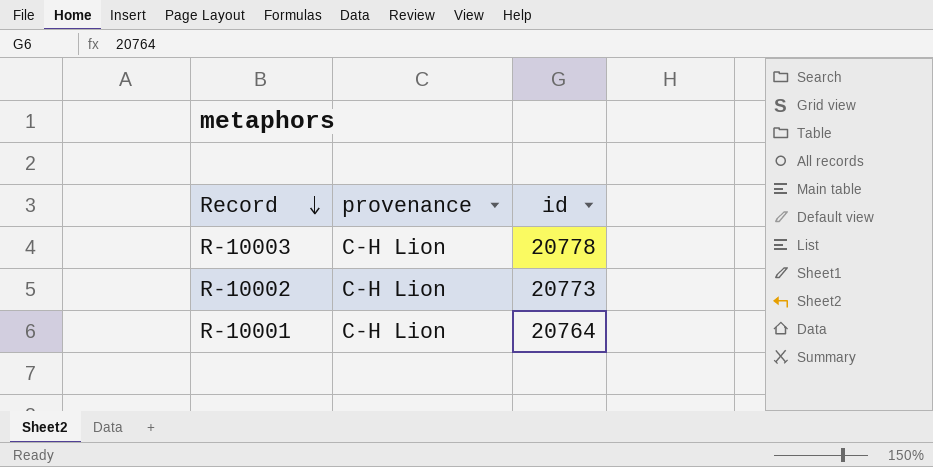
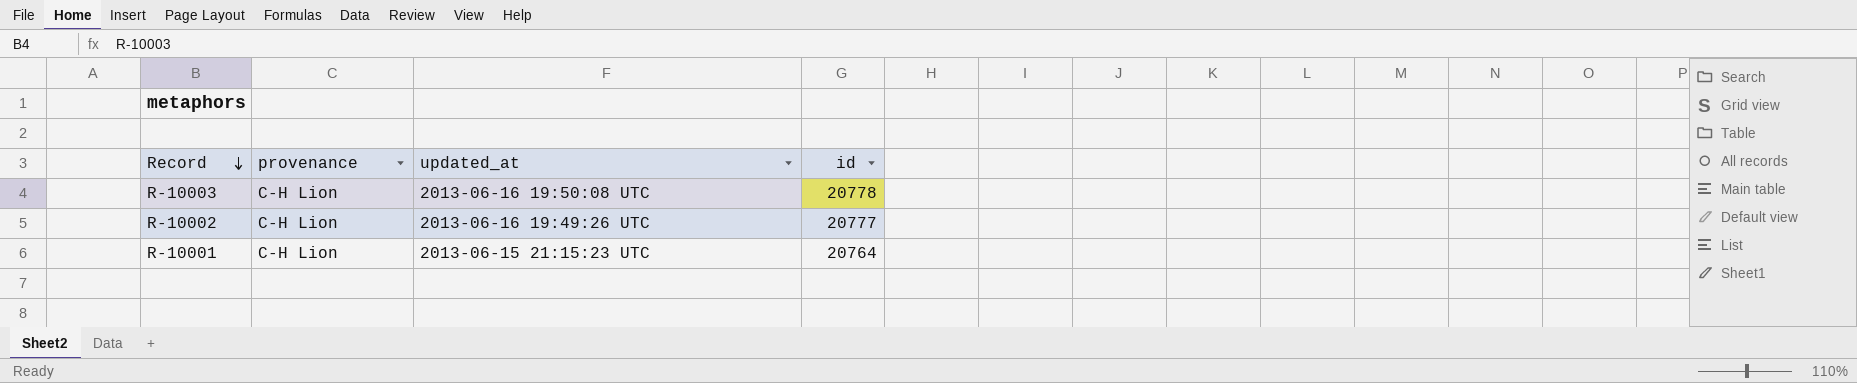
column updated_at | position: none -> 3
R-10002 | id: 20773 -> 20777

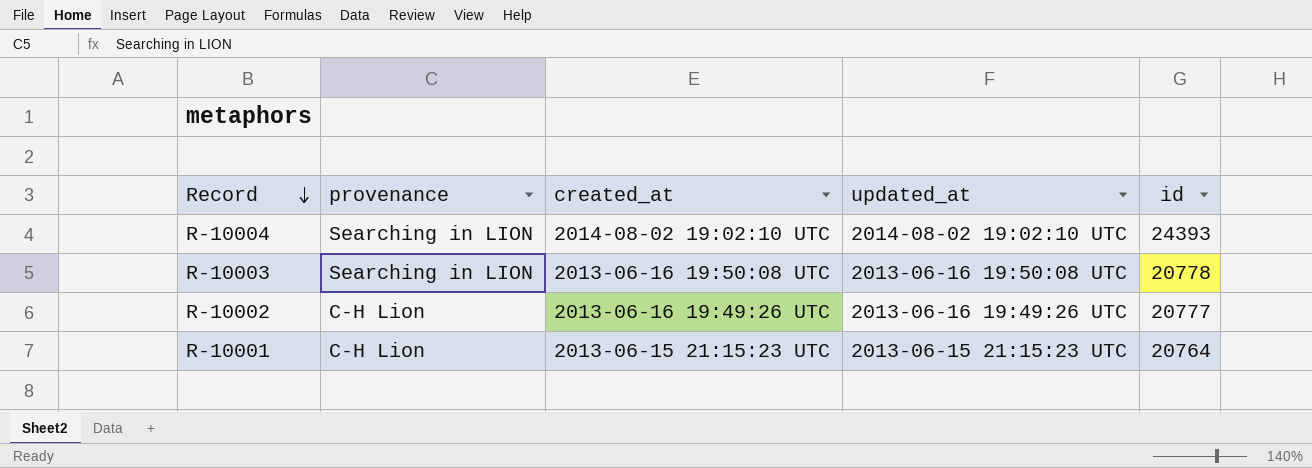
column created_at | position: none -> 3
row R-10004: none -> Searching in LION | 2014-08-02 19:02:10 UTC | 2014-08-02 19:02:10 UTC | 24393
R-10003 | provenance: C-H Lion -> Searching in LION

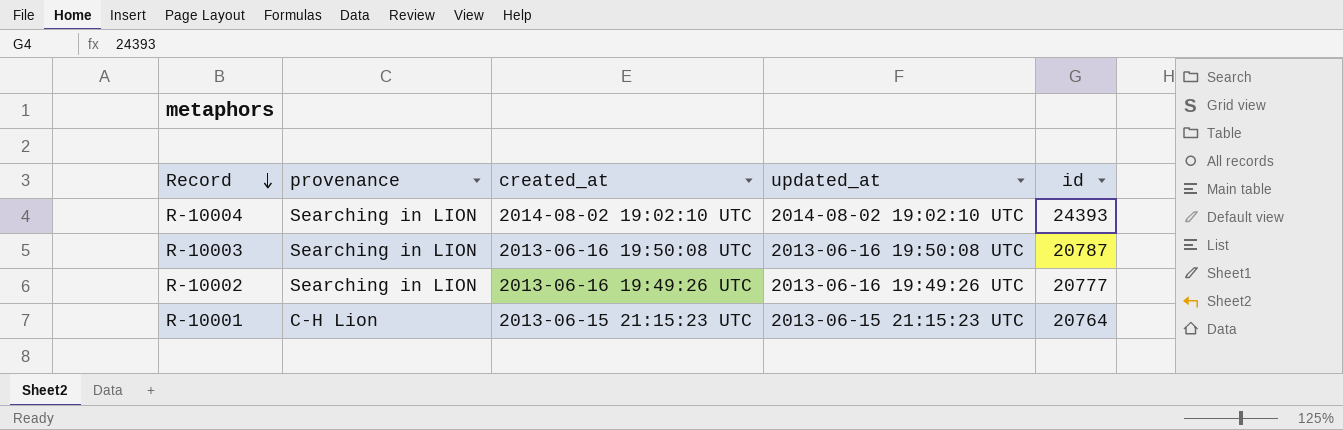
R-10003 | id: 20778 -> 20787
R-10002 | provenance: C-H Lion -> Searching in LION

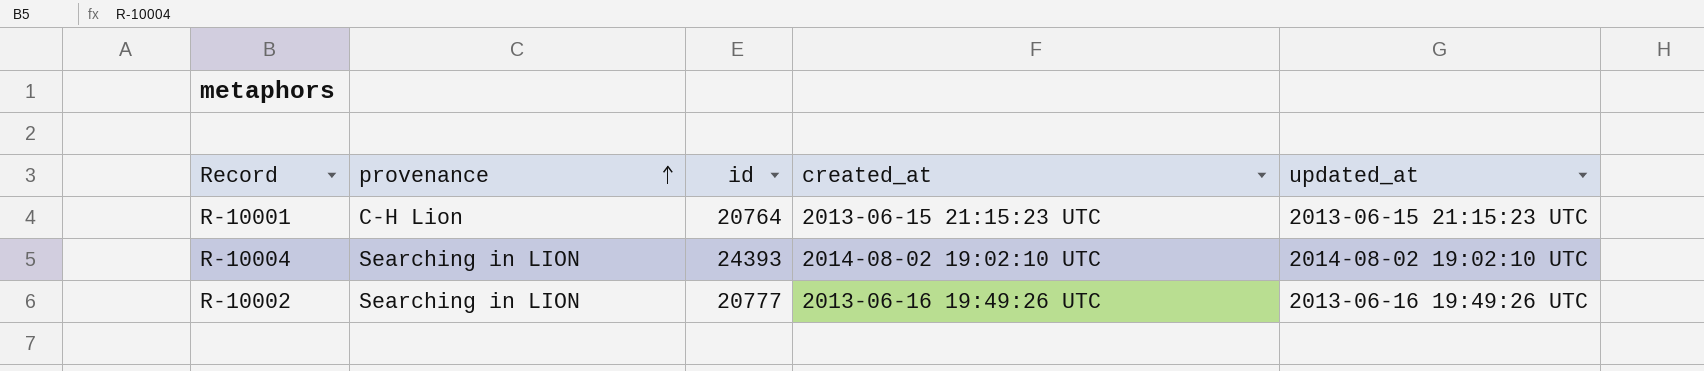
row order: Record descending -> provenance ascending
column id | position: 5 -> 3
row R-10003: Searching in LION | 2013-06-16 19:50:08 UTC | 2013-06-16 19:50:08 UTC | 20787 -> none

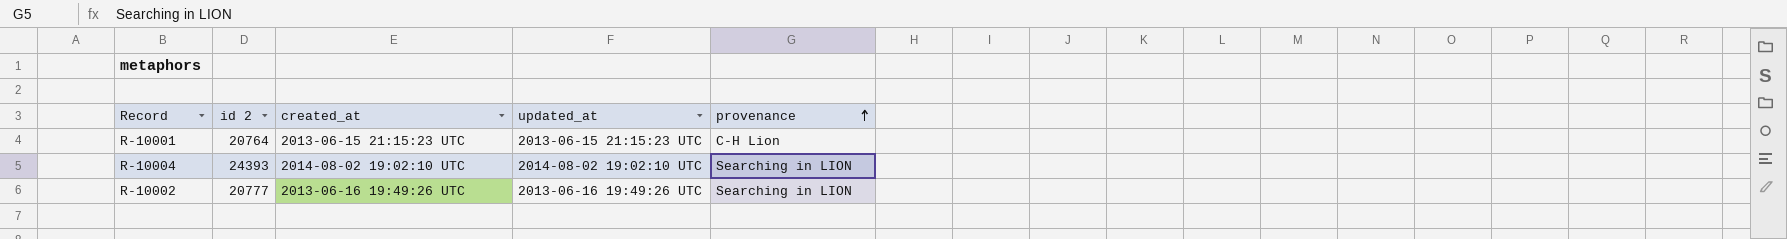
column name: id -> id 2
column provenance | position: 2 -> 5

